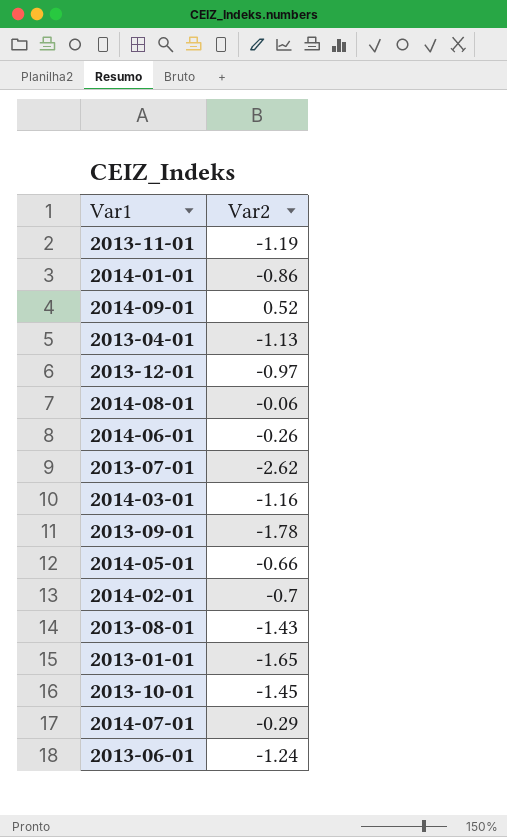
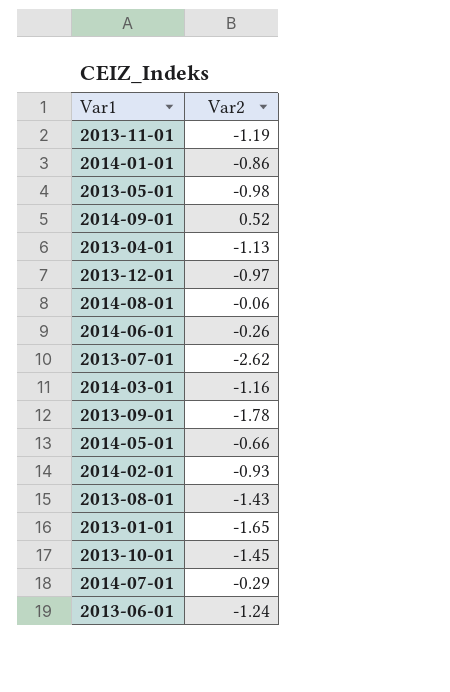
row 2013-05-01: none -> -0.98
2014-02-01 | Var2: -0.7 -> -0.93

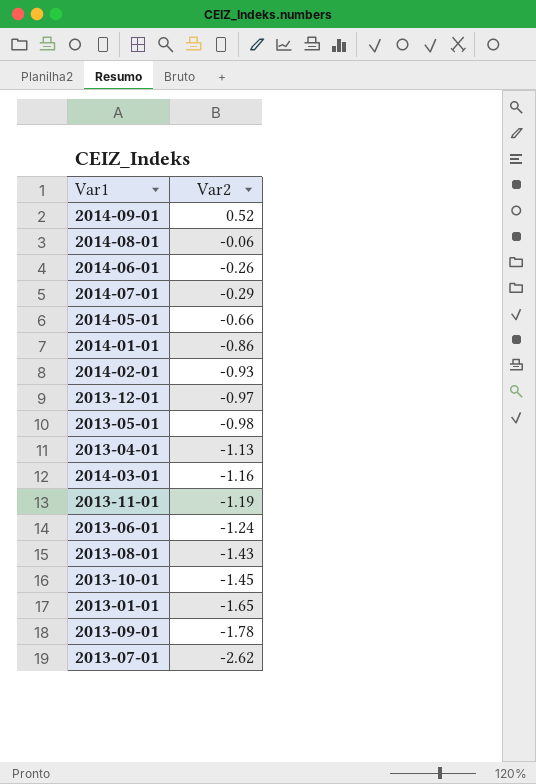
row order: none -> Var2 descending

